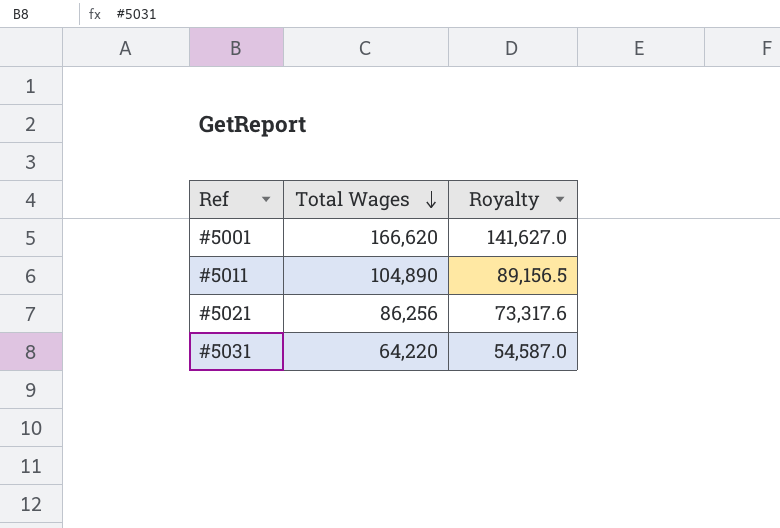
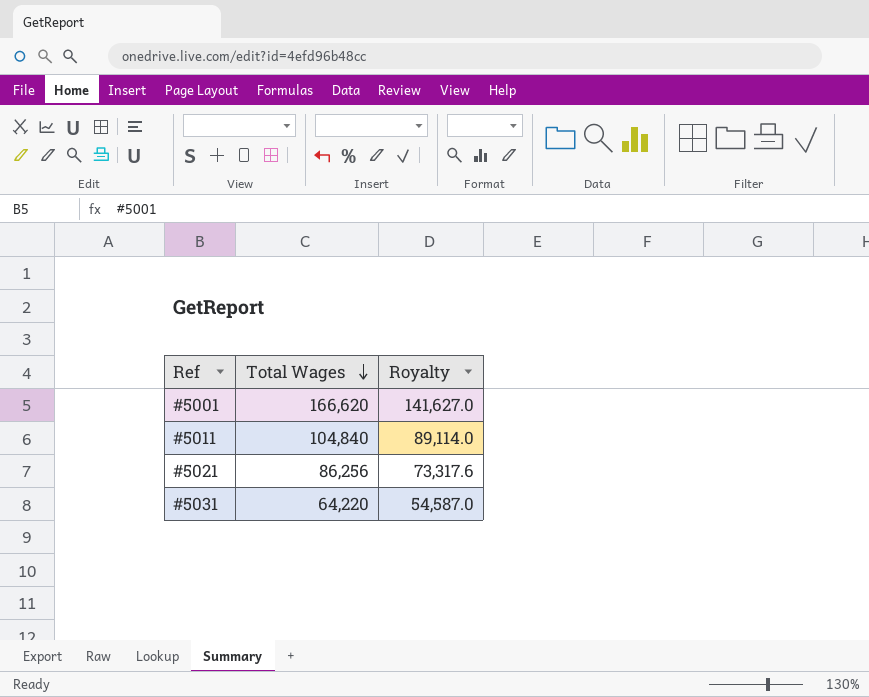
#5011 | Total Wages: 104,890 -> 104,840
#5011 | Royalty: 89,156.5 -> 89,114.0

